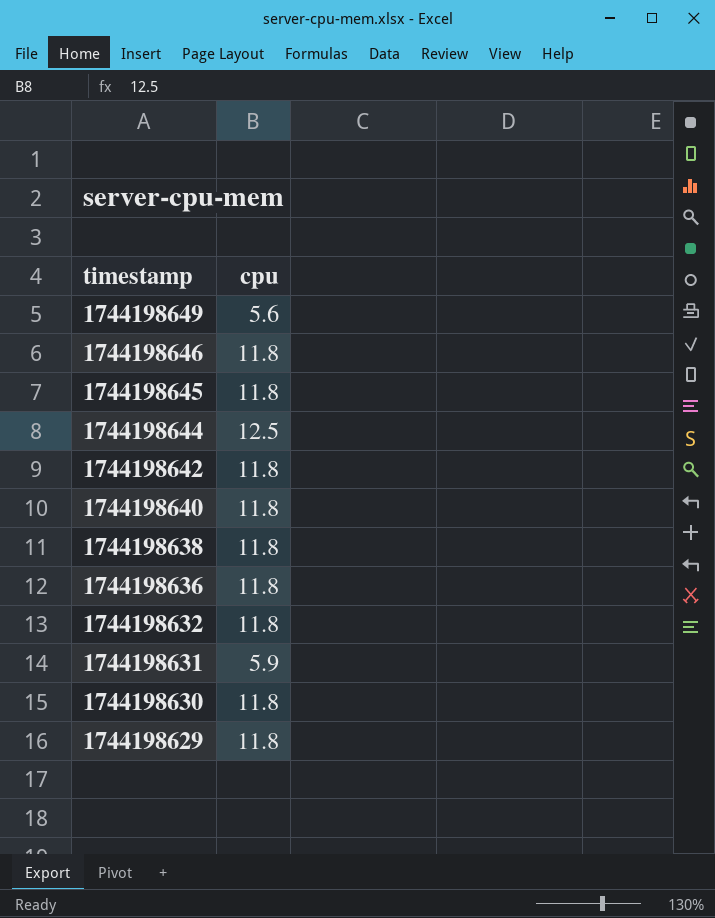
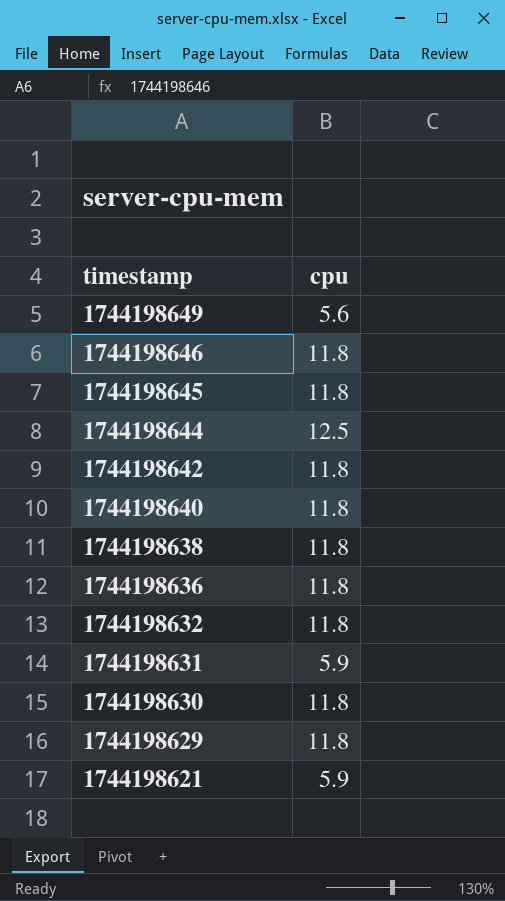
row 1744198621: none -> 5.9

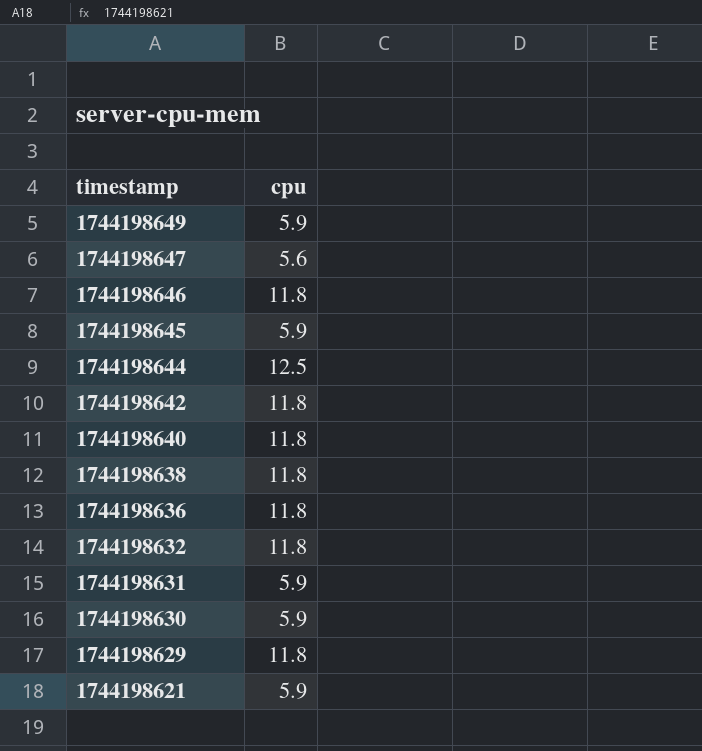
1744198649 | cpu: 5.6 -> 5.9
row 1744198647: none -> 5.6
1744198645 | cpu: 11.8 -> 5.9
1744198630 | cpu: 11.8 -> 5.9

